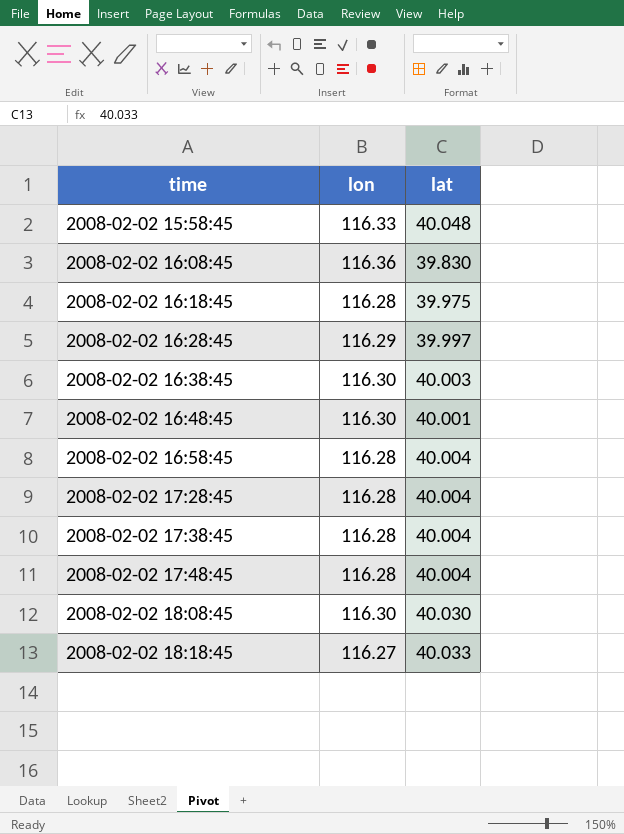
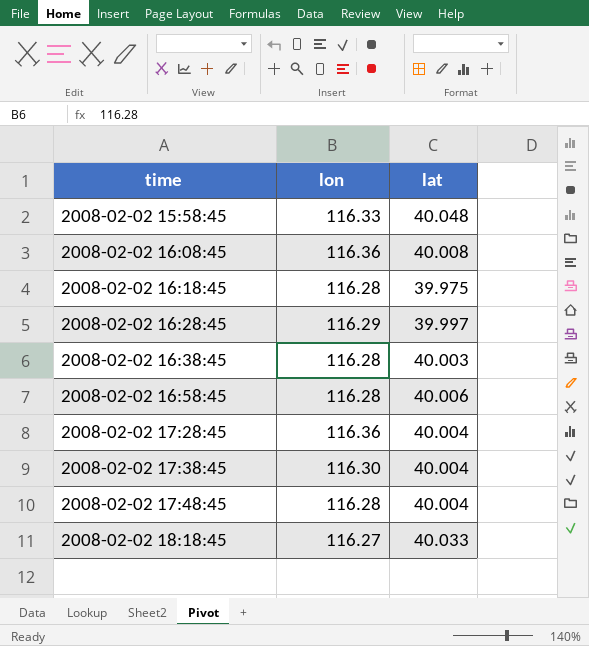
row 2008-02-02 16:48:45: 116.30 | 40.001 -> none
row 2008-02-02 18:08:45: 116.30 | 40.030 -> none
2008-02-02 16:08:45 | lat: 39.830 -> 40.008
2008-02-02 16:38:45 | lon: 116.30 -> 116.28
2008-02-02 16:58:45 | lat: 40.004 -> 40.006
2008-02-02 17:28:45 | lon: 116.28 -> 116.36
2008-02-02 17:38:45 | lon: 116.28 -> 116.30

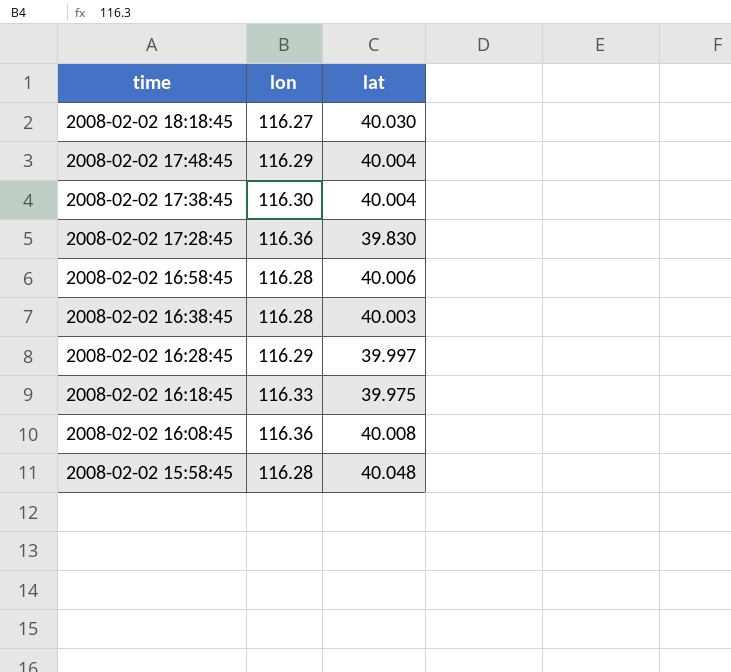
row order: time ascending -> time descending
2008-02-02 18:18:45 | lat: 40.033 -> 40.030
2008-02-02 17:48:45 | lon: 116.28 -> 116.29
2008-02-02 17:28:45 | lat: 40.004 -> 39.830
2008-02-02 16:18:45 | lon: 116.28 -> 116.33
2008-02-02 15:58:45 | lon: 116.33 -> 116.28

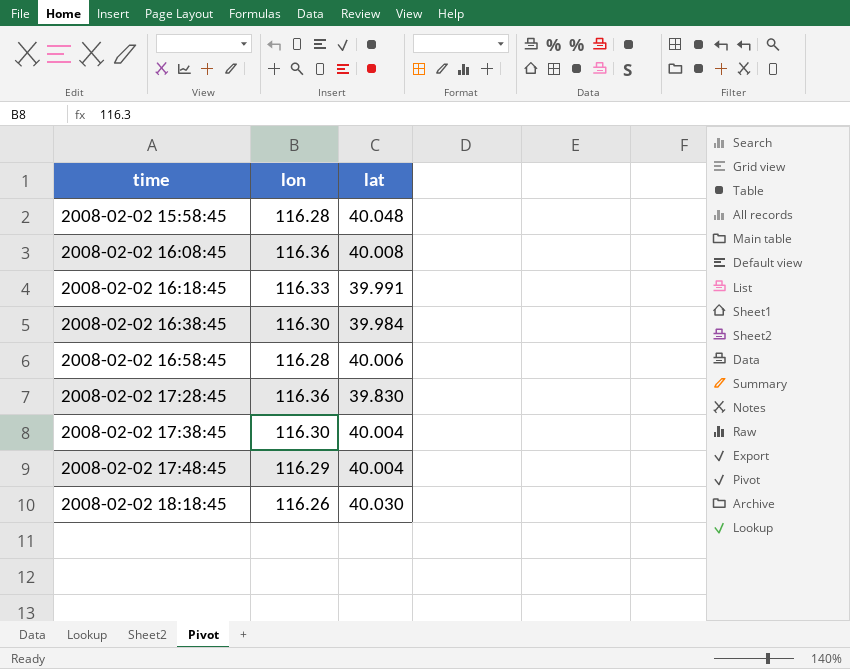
row order: time descending -> time ascending
row 2008-02-02 16:28:45: 116.29 | 39.997 -> none
2008-02-02 16:18:45 | lat: 39.975 -> 39.991
2008-02-02 16:38:45 | lon: 116.28 -> 116.30
2008-02-02 16:38:45 | lat: 40.003 -> 39.984
2008-02-02 18:18:45 | lon: 116.27 -> 116.26

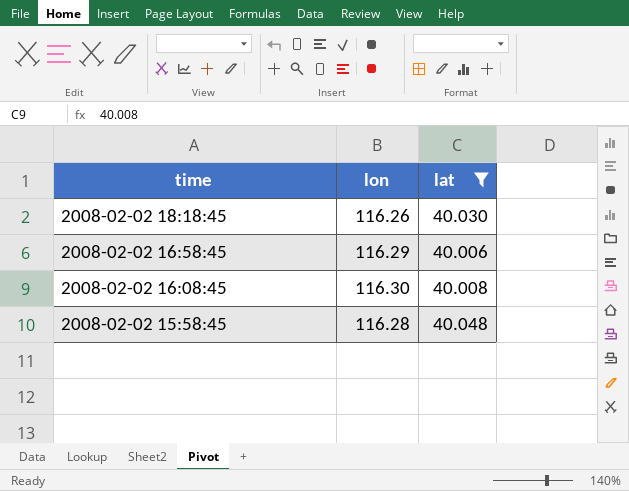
filter: none -> lat >= 40.006
row order: time ascending -> time descending
2008-02-02 16:58:45 | lon: 116.28 -> 116.29
2008-02-02 16:08:45 | lon: 116.36 -> 116.30

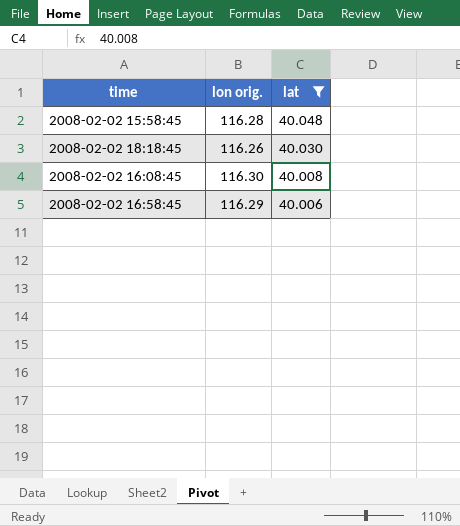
row order: time descending -> lat descending
column name: lon -> lon orig.

